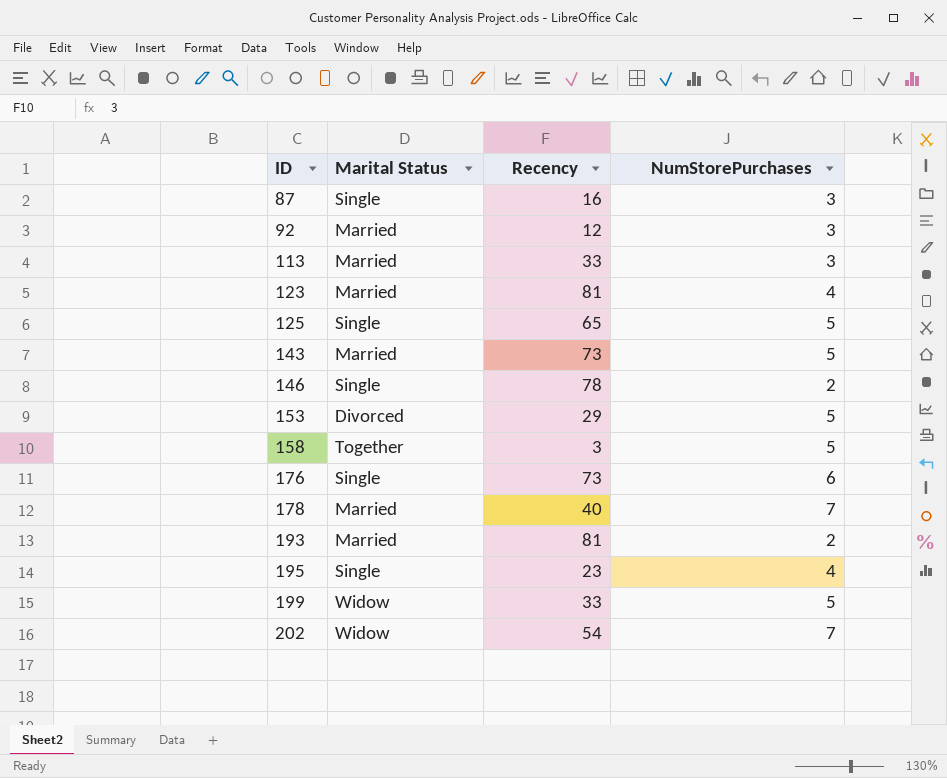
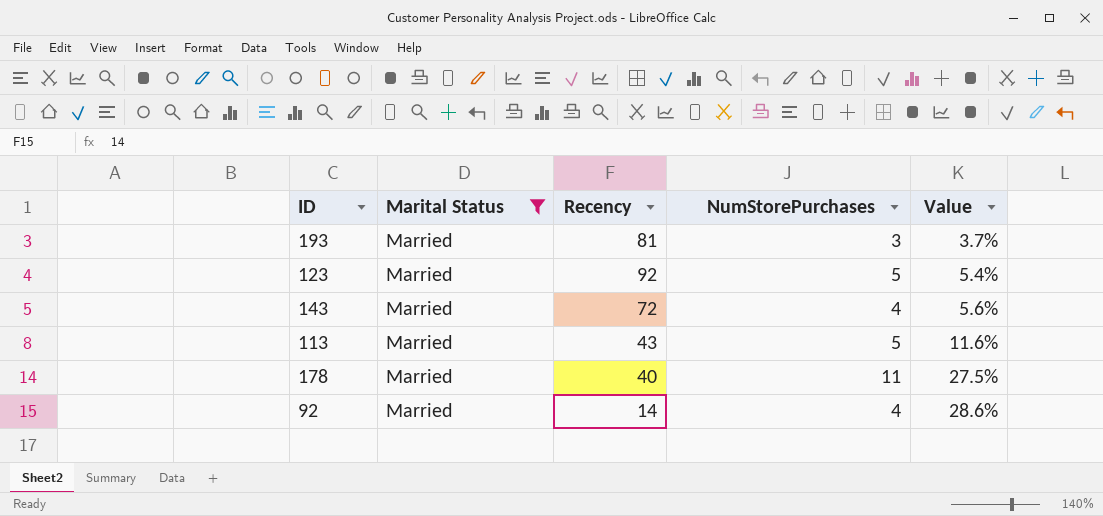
filter: none -> Marital Status = Married
row order: ID ascending -> Value ascending
column Value | formula: none -> [NumStorePurchases] / [Recency]
193 | NumStorePurchases: 2 -> 3
123 | Recency: 81 -> 92
123 | NumStorePurchases: 4 -> 5
143 | Recency: 73 -> 72
143 | NumStorePurchases: 5 -> 4
113 | Recency: 33 -> 43
113 | NumStorePurchases: 3 -> 5
178 | NumStorePurchases: 7 -> 11
92 | Recency: 12 -> 14
92 | NumStorePurchases: 3 -> 4

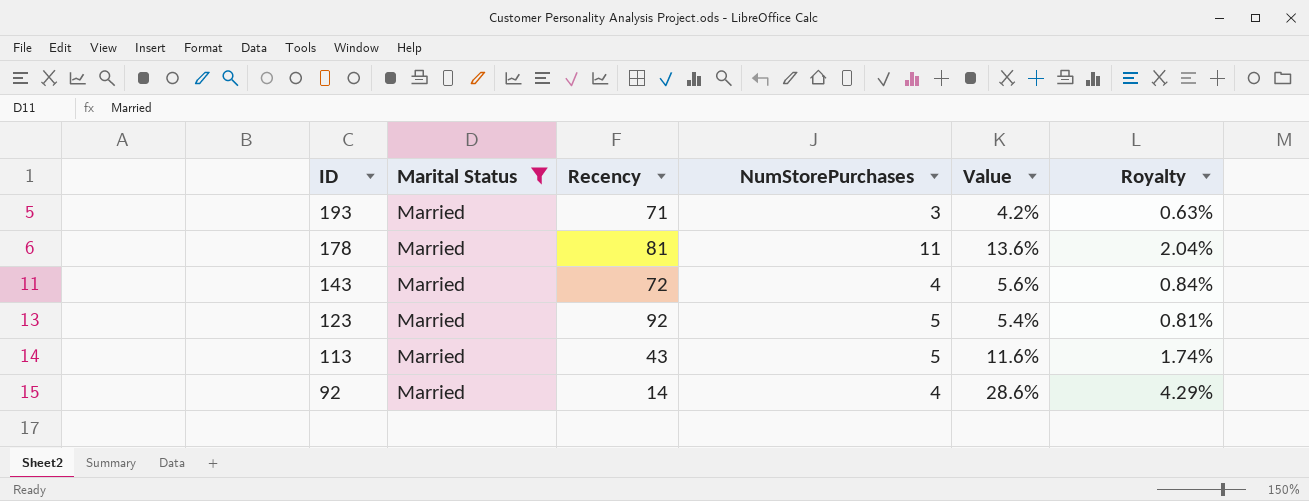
row order: Value ascending -> ID descending
column Royalty | formula: none -> [Value] * 0.15
193 | Recency: 81 -> 71
193 | Value: 3.7% -> 4.2%
178 | Recency: 40 -> 81
178 | Value: 27.5% -> 13.6%

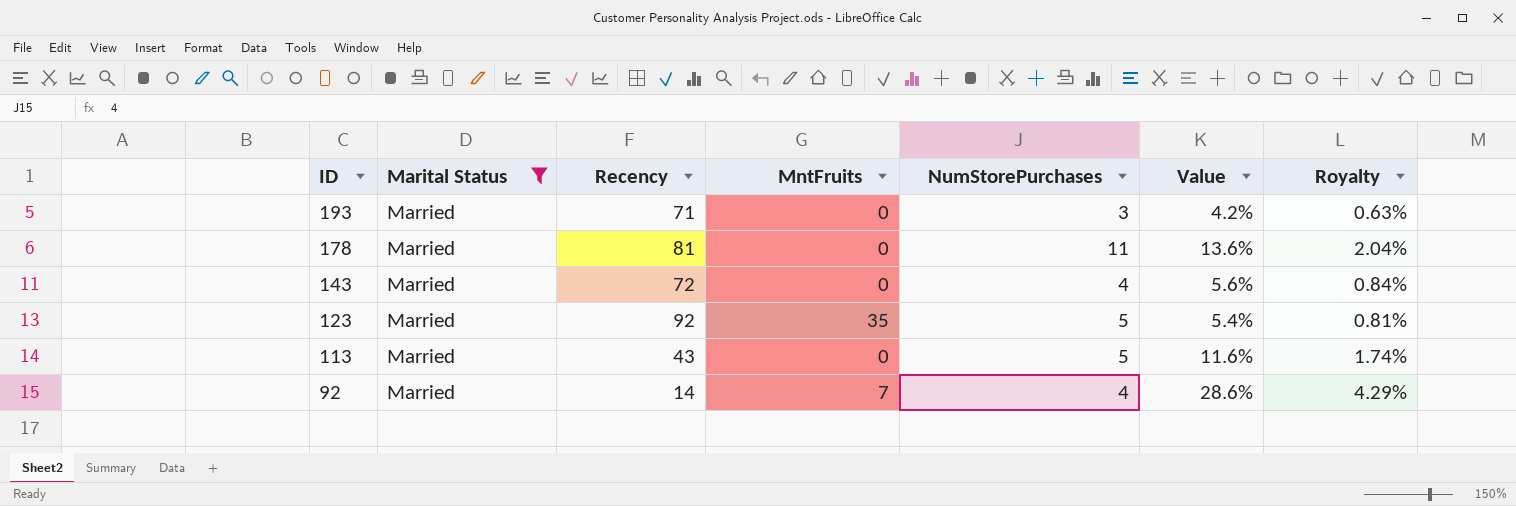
column MntFruits | position: none -> 4

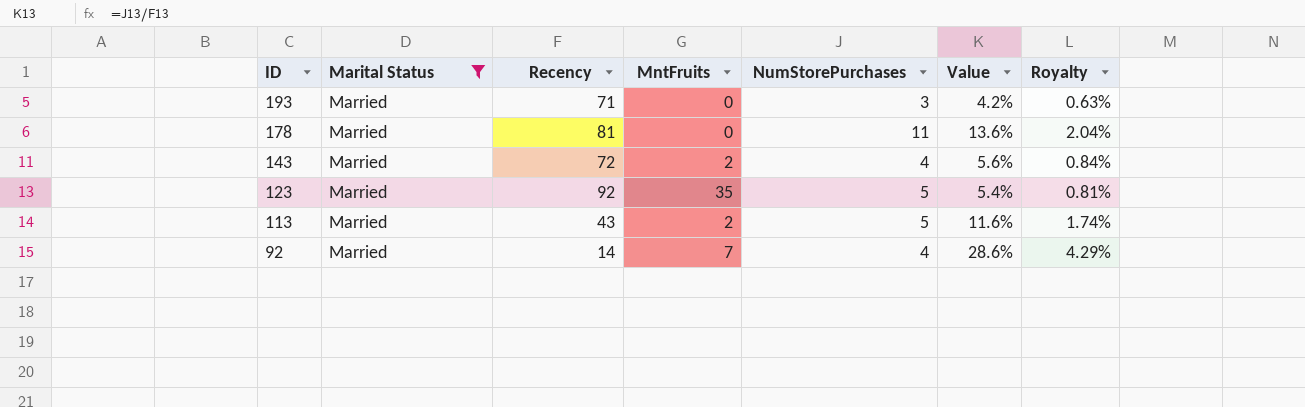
143 | MntFruits: 0 -> 2
113 | MntFruits: 0 -> 2

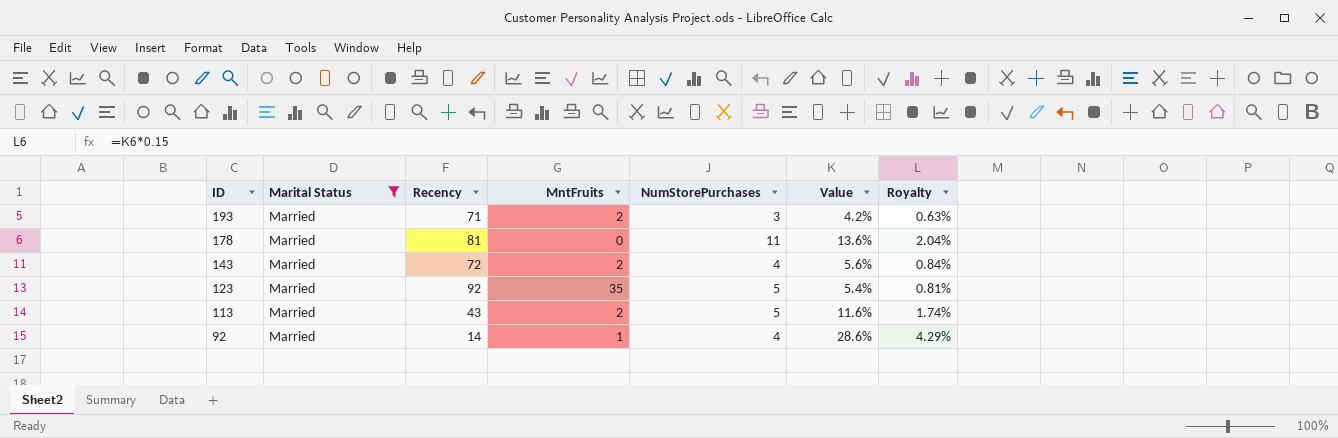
193 | MntFruits: 0 -> 2
92 | MntFruits: 7 -> 1

